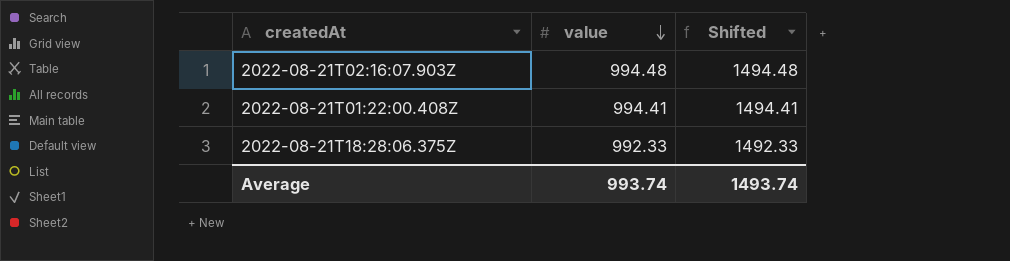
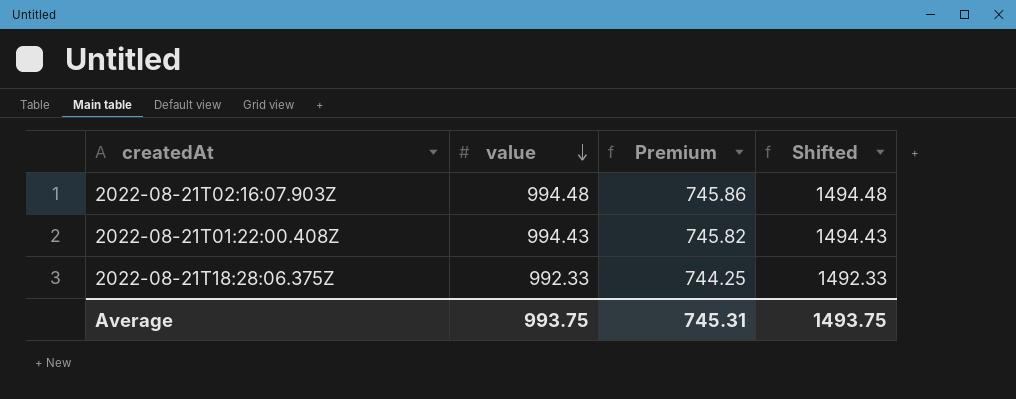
column Premium | formula: none -> [value] * 0.75
2022-08-21T01:22:00.408Z | value: 994.41 -> 994.43
2022-08-21T01:22:00.408Z | Shifted: 1494.41 -> 1494.43
Average | value: 993.74 -> 993.75
Average | Shifted: 1493.74 -> 1493.75

